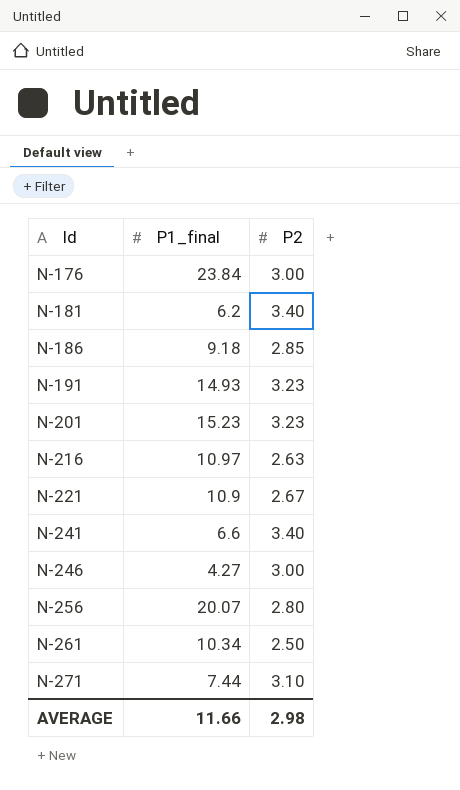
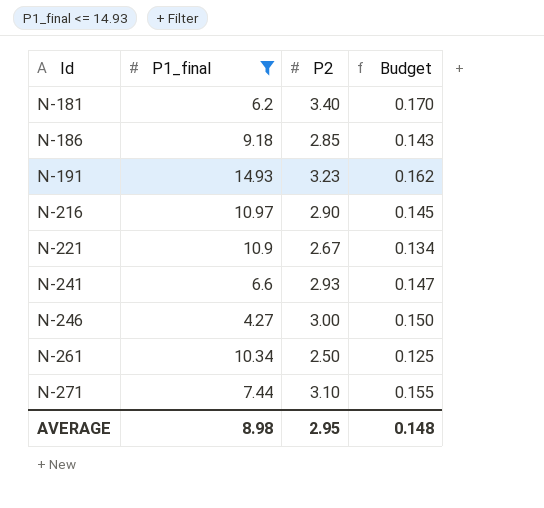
filter: none -> P1_final <= 14.93
column Budget | formula: none -> [P2] * 0.05
N-216 | P2: 2.63 -> 2.90
N-241 | P2: 3.40 -> 2.93
AVERAGE | P1_final: 11.66 -> 8.98
AVERAGE | P2: 2.98 -> 2.95

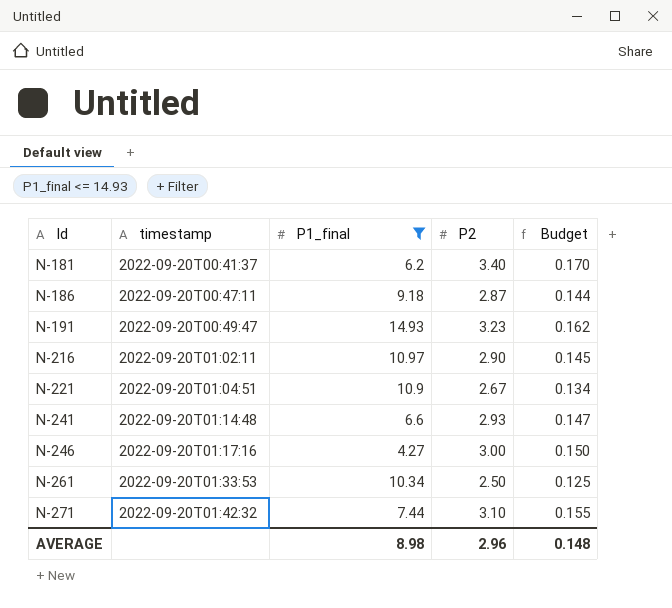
column timestamp | position: none -> 2
N-186 | P2: 2.85 -> 2.87
N-186 | Budget: 0.143 -> 0.144
AVERAGE | P2: 2.95 -> 2.96

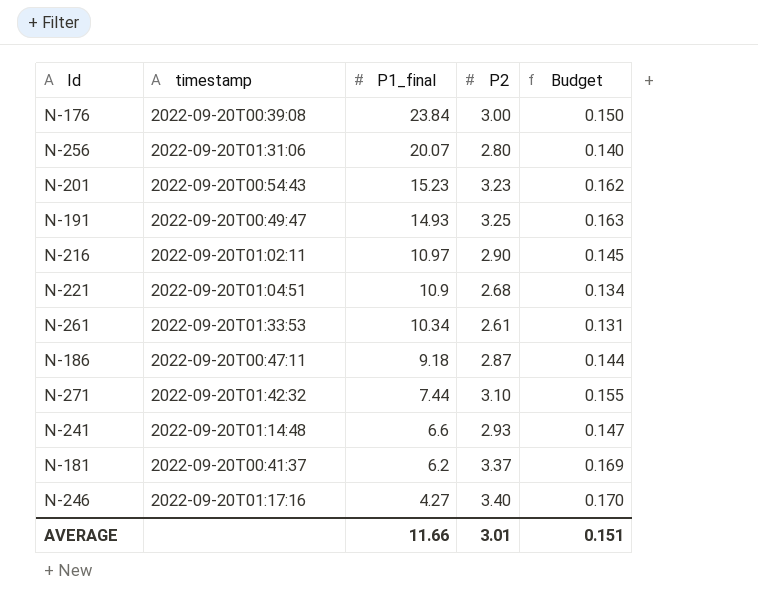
filter: P1_final <= 14.93 -> none
row order: Id ascending -> P1_final descending
N-191 | P2: 3.23 -> 3.25
N-191 | Budget: 0.162 -> 0.163
N-221 | P2: 2.67 -> 2.68
N-261 | P2: 2.50 -> 2.61
N-261 | Budget: 0.125 -> 0.131
N-181 | P2: 3.40 -> 3.37
N-181 | Budget: 0.170 -> 0.169
N-246 | P2: 3.00 -> 3.40
N-246 | Budget: 0.150 -> 0.170
AVERAGE | P1_final: 8.98 -> 11.66
AVERAGE | P2: 2.96 -> 3.01
AVERAGE | Budget: 0.148 -> 0.151

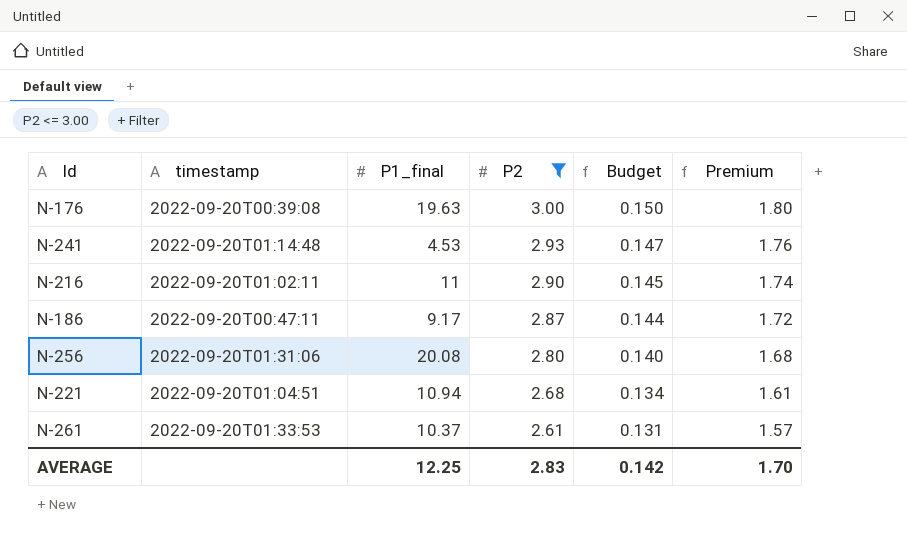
filter: none -> P2 <= 3.00
row order: P1_final descending -> P2 descending
column Premium | formula: none -> [P2] * 0.6
N-176 | P1_final: 23.84 -> 19.63
N-241 | P1_final: 6.6 -> 4.53
N-216 | P1_final: 10.97 -> 11
N-186 | P1_final: 9.18 -> 9.17
N-256 | P1_final: 20.07 -> 20.08
N-221 | P1_final: 10.9 -> 10.94
N-261 | P1_final: 10.34 -> 10.37
AVERAGE | P1_final: 11.66 -> 12.25
AVERAGE | P2: 3.01 -> 2.83
AVERAGE | Budget: 0.151 -> 0.142

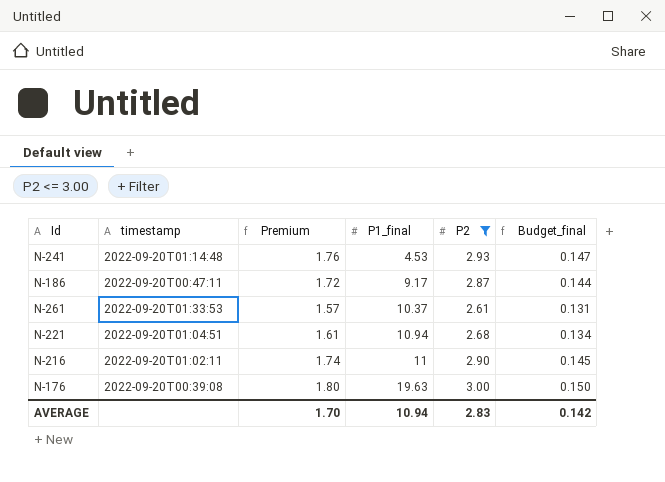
row order: P2 descending -> P1_final ascending
column Premium | position: 6 -> 3
column name: Budget -> Budget_final
row N-256: 2022-09-20T01:31:06 | 20.08 | 2.80 | 0.140 | 1.68 -> none
AVERAGE | P1_final: 12.25 -> 10.94

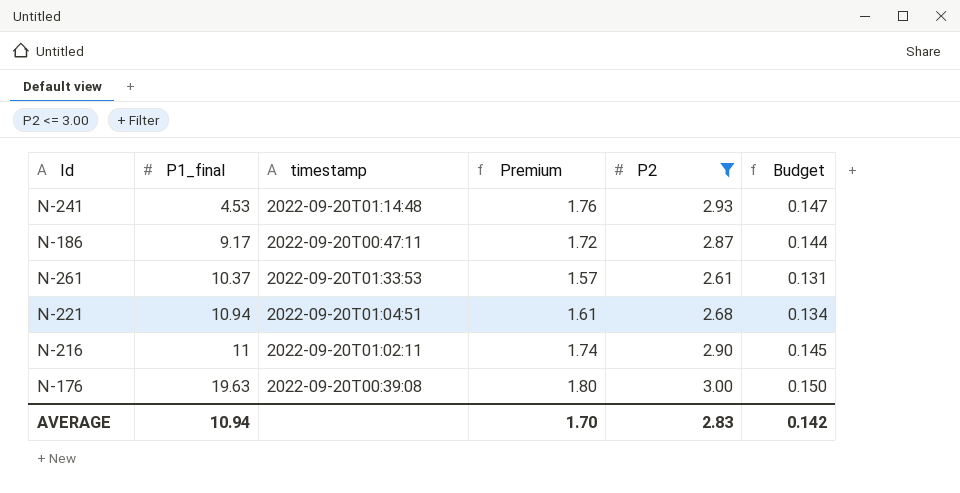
column P1_final | position: 4 -> 2
column name: Budget_final -> Budget

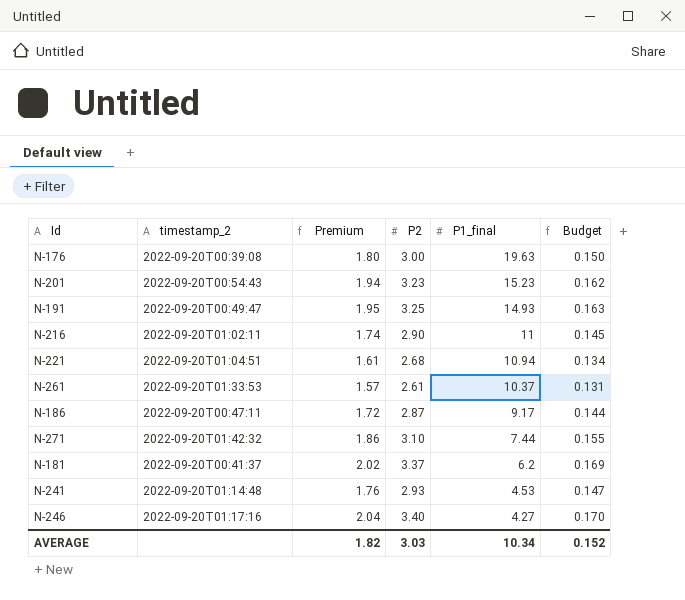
filter: P2 <= 3.00 -> none
row order: P1_final ascending -> P1_final descending
column name: timestamp -> timestamp_2
column P1_final | position: 2 -> 5
AVERAGE | Premium: 1.70 -> 1.82
AVERAGE | P2: 2.83 -> 3.03
AVERAGE | P1_final: 10.94 -> 10.34
AVERAGE | Budget: 0.142 -> 0.152

